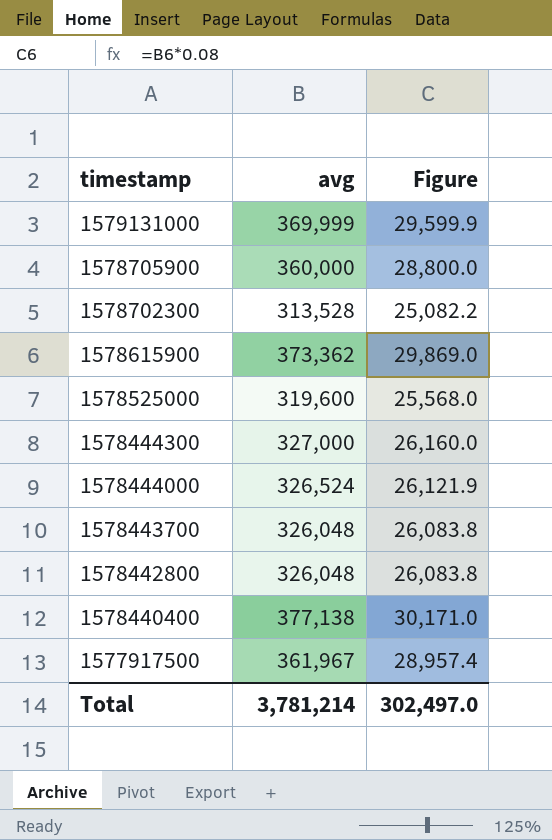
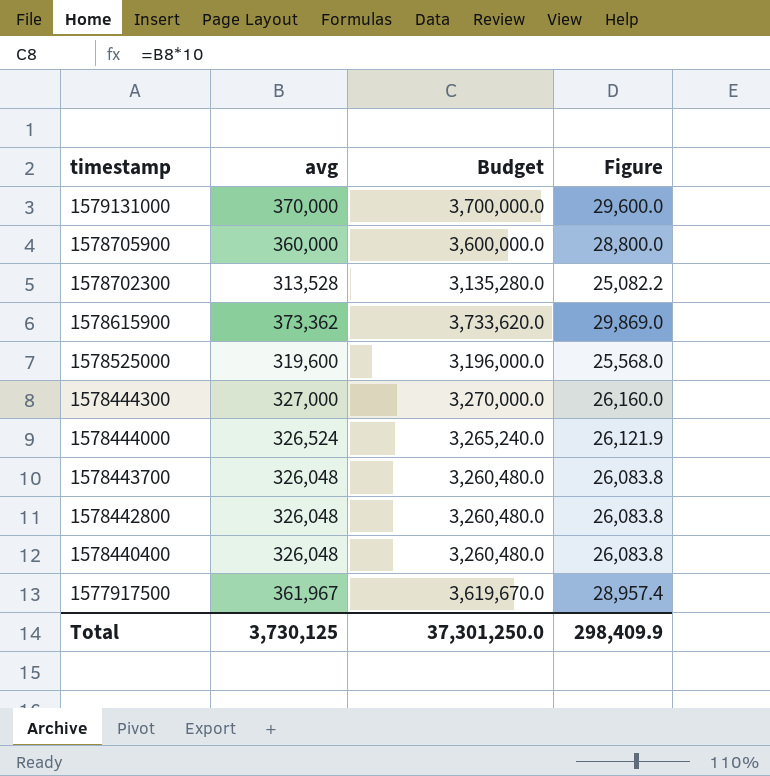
column Budget | formula: none -> [avg] * 10
1579131000 | avg: 369,999 -> 370,000
1579131000 | Figure: 29,599.9 -> 29,600.0
1578440400 | avg: 377,138 -> 326,048
1578440400 | Figure: 30,171.0 -> 26,083.8
Total | avg: 3,781,214 -> 3,730,125
Total | Figure: 302,497.0 -> 298,409.9

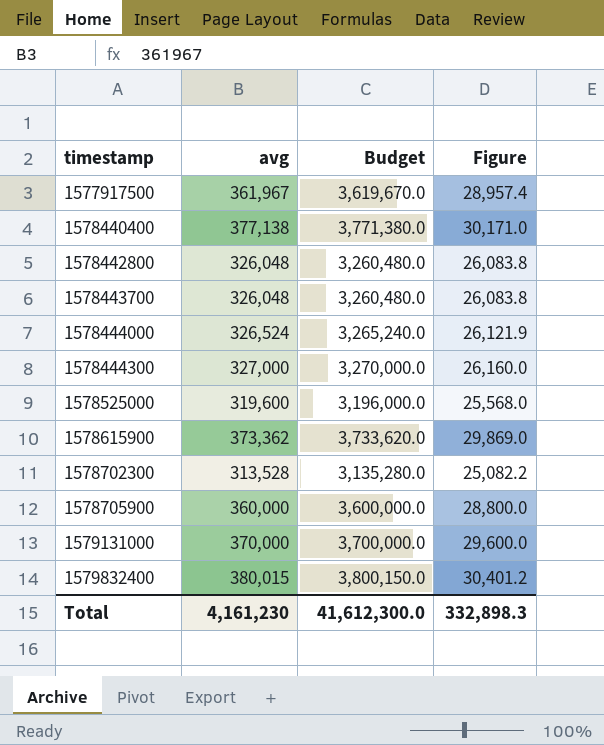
row order: timestamp descending -> timestamp ascending
1578440400 | avg: 326,048 -> 377,138
1578440400 | Budget: 3,260,480.0 -> 3,771,380.0
1578440400 | Figure: 26,083.8 -> 30,171.0
row 1579832400: none -> 380,015 | 3,800,150.0 | 30,401.2
Total | avg: 3,730,125 -> 4,161,230
Total | Budget: 37,301,250.0 -> 41,612,300.0
Total | Figure: 298,409.9 -> 332,898.3

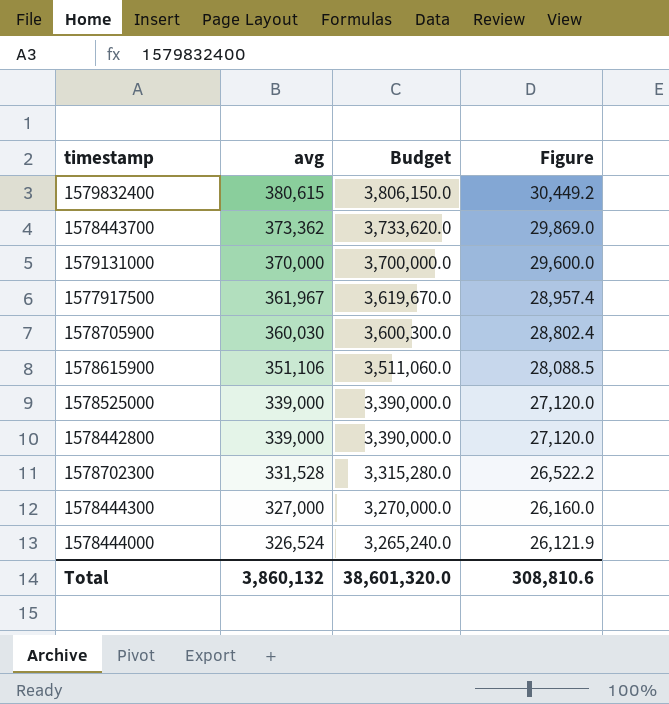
row order: timestamp ascending -> avg descending
row 1578440400: 377,138 | 3,771,380.0 | 30,171.0 -> none
1579832400 | avg: 380,015 -> 380,615
1579832400 | Budget: 3,800,150.0 -> 3,806,150.0
1579832400 | Figure: 30,401.2 -> 30,449.2
1578443700 | avg: 326,048 -> 373,362
1578443700 | Budget: 3,260,480.0 -> 3,733,620.0
1578443700 | Figure: 26,083.8 -> 29,869.0
1578705900 | avg: 360,000 -> 360,030
1578705900 | Budget: 3,600,000.0 -> 3,600,300.0
1578705900 | Figure: 28,800.0 -> 28,802.4
1578615900 | avg: 373,362 -> 351,106
1578615900 | Budget: 3,733,620.0 -> 3,511,060.0
1578615900 | Figure: 29,869.0 -> 28,088.5
1578525000 | avg: 319,600 -> 339,000
1578525000 | Budget: 3,196,000.0 -> 3,390,000.0
1578525000 | Figure: 25,568.0 -> 27,120.0
1578442800 | avg: 326,048 -> 339,000
1578442800 | Budget: 3,260,480.0 -> 3,390,000.0
1578442800 | Figure: 26,083.8 -> 27,120.0
1578702300 | avg: 313,528 -> 331,528
1578702300 | Budget: 3,135,280.0 -> 3,315,280.0
1578702300 | Figure: 25,082.2 -> 26,522.2
Total | avg: 4,161,230 -> 3,860,132
Total | Budget: 41,612,300.0 -> 38,601,320.0
Total | Figure: 332,898.3 -> 308,810.6

